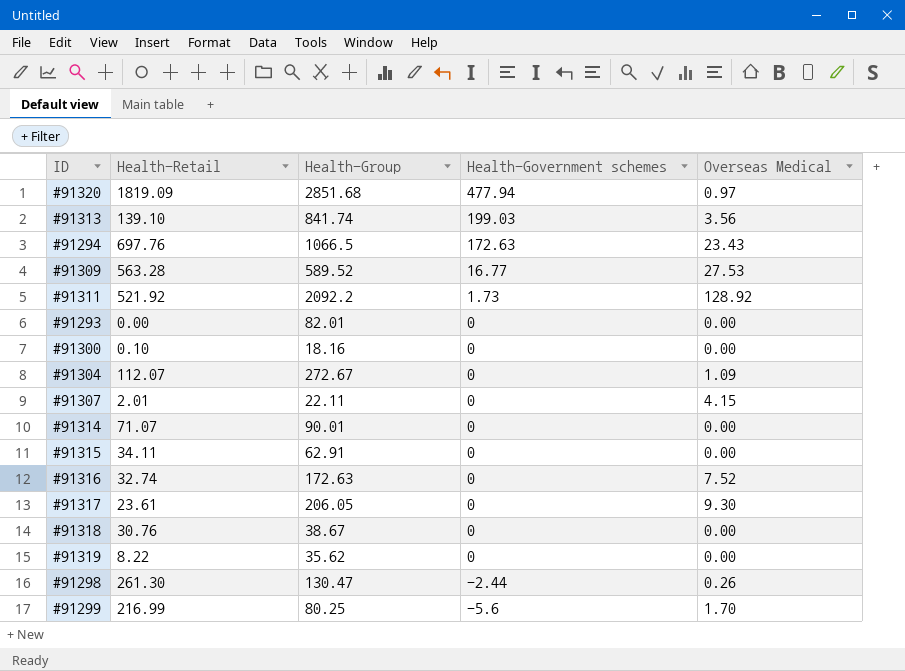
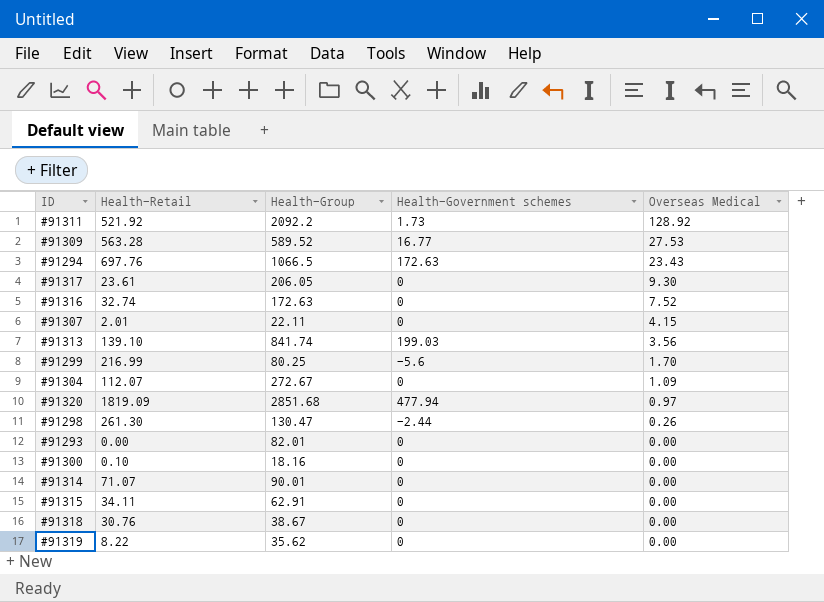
row order: Health-Government schemes descending -> Overseas Medical descending

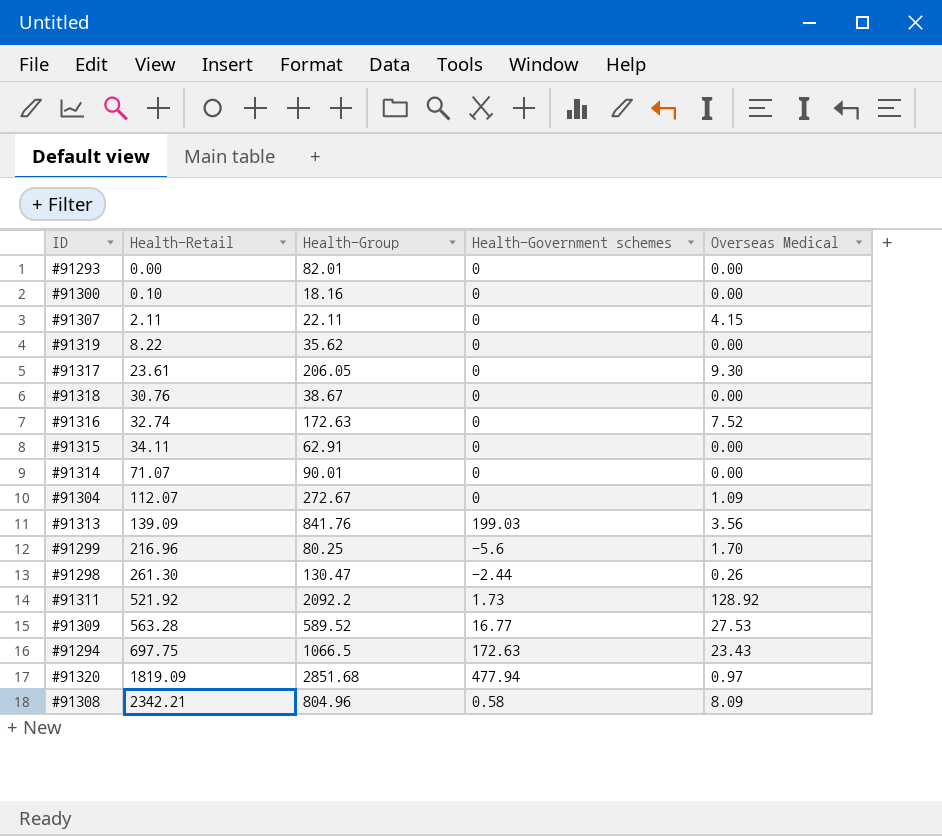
row order: Overseas Medical descending -> Health-Retail ascending
#91307 | Health-Retail: 2.01 -> 2.11
#91313 | Health-Retail: 139.10 -> 139.09
#91313 | Health-Group: 841.74 -> 841.76
#91299 | Health-Retail: 216.99 -> 216.96
#91294 | Health-Retail: 697.76 -> 697.75
row #91308: none -> 2342.21 | 804.96 | 0.58 | 8.09

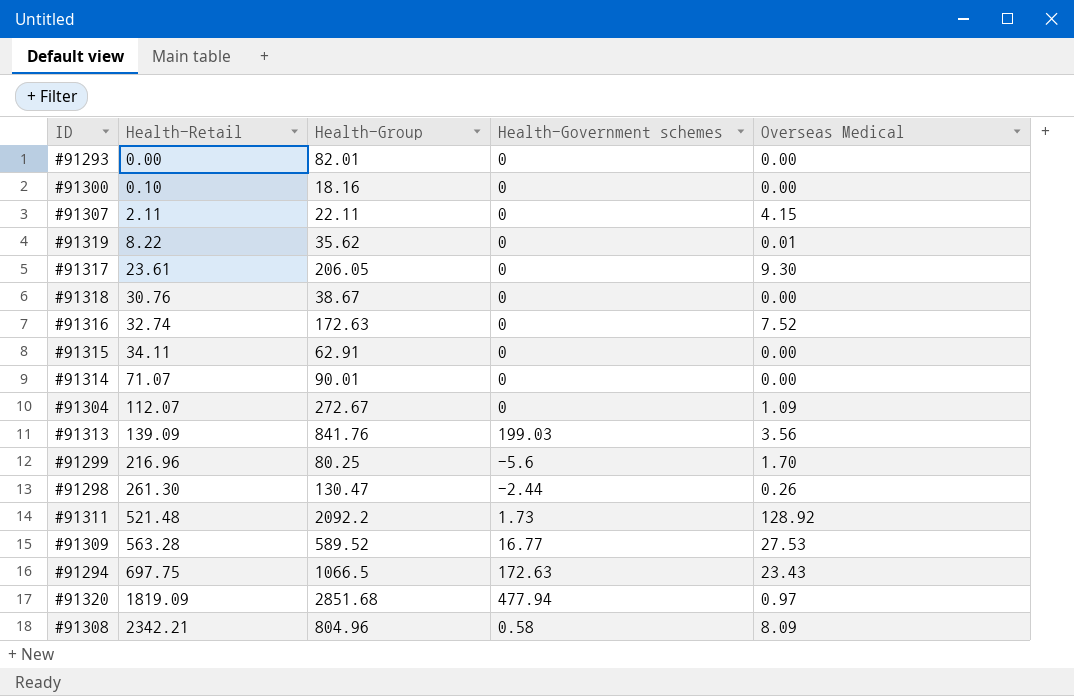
#91319 | Overseas Medical: 0.00 -> 0.01
#91311 | Health-Retail: 521.92 -> 521.48

